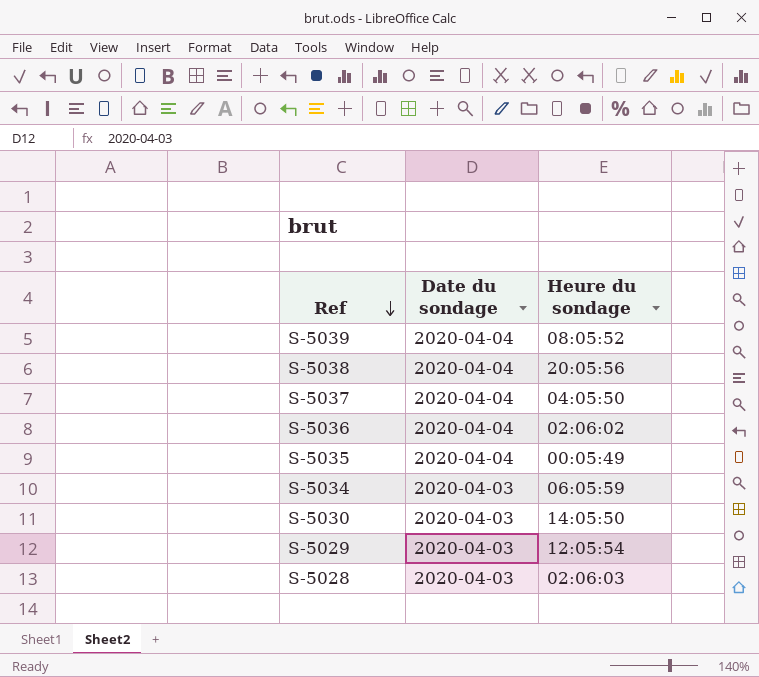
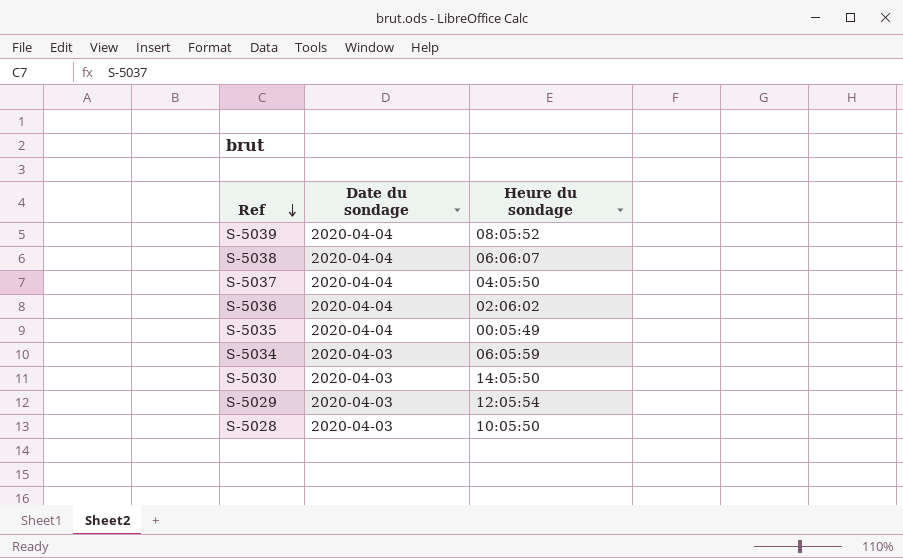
S-5038 | Heure du sondage: 20:05:56 -> 06:06:07
S-5028 | Heure du sondage: 02:06:03 -> 10:05:50

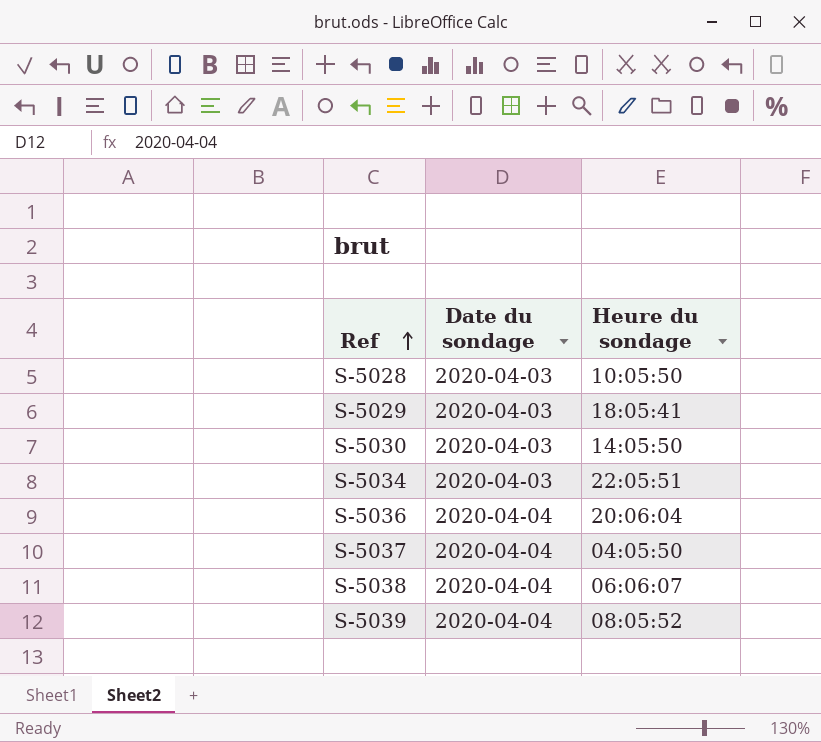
row order: Ref descending -> Ref ascending
row S-5035: 2020-04-04 | 00:05:49 -> none
S-5029 | Heure du sondage: 12:05:54 -> 18:05:41
S-5034 | Heure du sondage: 06:05:59 -> 22:05:51
S-5036 | Heure du sondage: 02:06:02 -> 20:06:04

